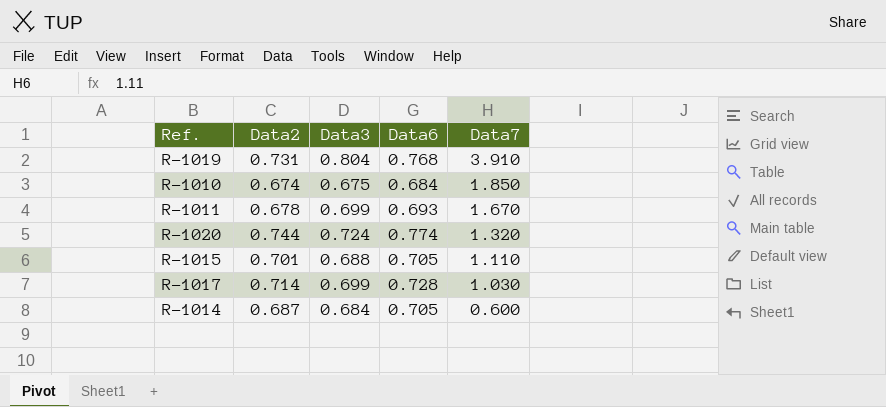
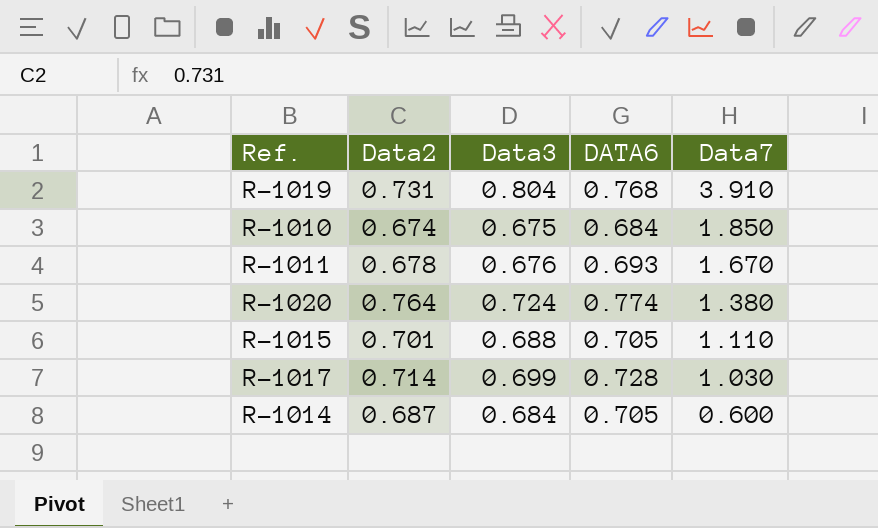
column name: Data6 -> DATA6
R-1011 | Data3: 0.699 -> 0.676
R-1020 | Data2: 0.744 -> 0.764
R-1020 | Data7: 1.320 -> 1.380

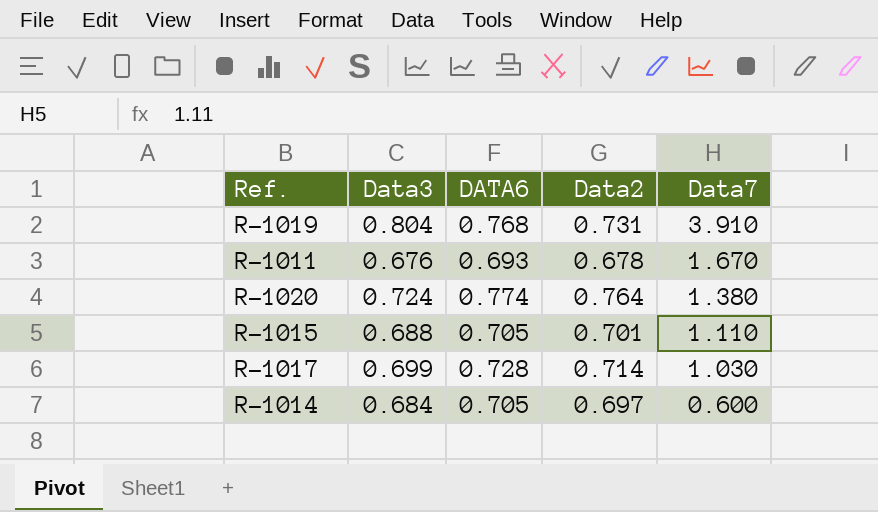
column Data2 | position: 2 -> 4
row R-1010: 0.674 | 0.675 | 0.684 | 1.850 -> none
R-1014 | Data2: 0.687 -> 0.697

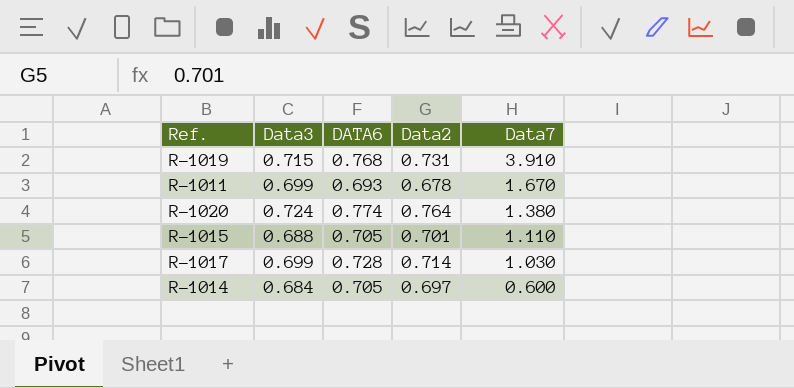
R-1019 | Data3: 0.804 -> 0.715
R-1011 | Data3: 0.676 -> 0.699

